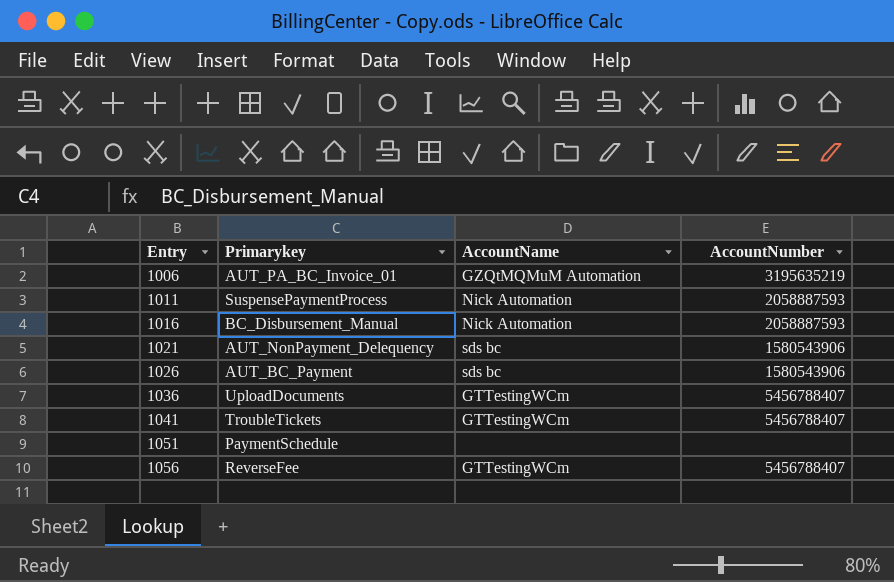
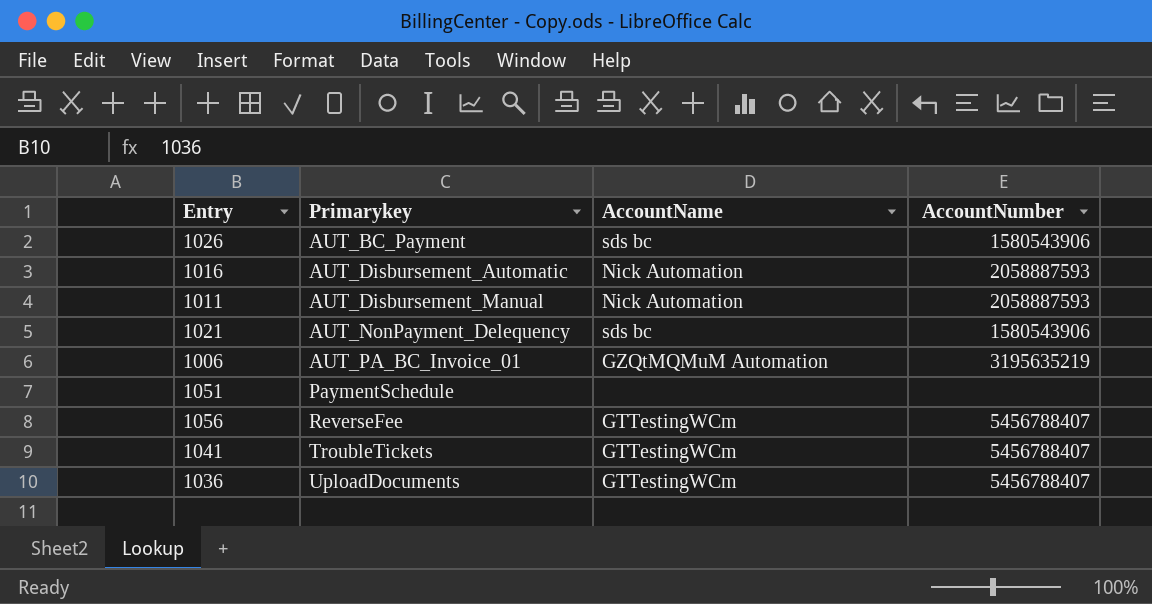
row order: Entry ascending -> Primarykey ascending
1016 | Primarykey: BC_Disbursement_Manual -> AUT_Disbursement_Automatic
1011 | Primarykey: SuspensePaymentProcess -> AUT_Disbursement_Manual

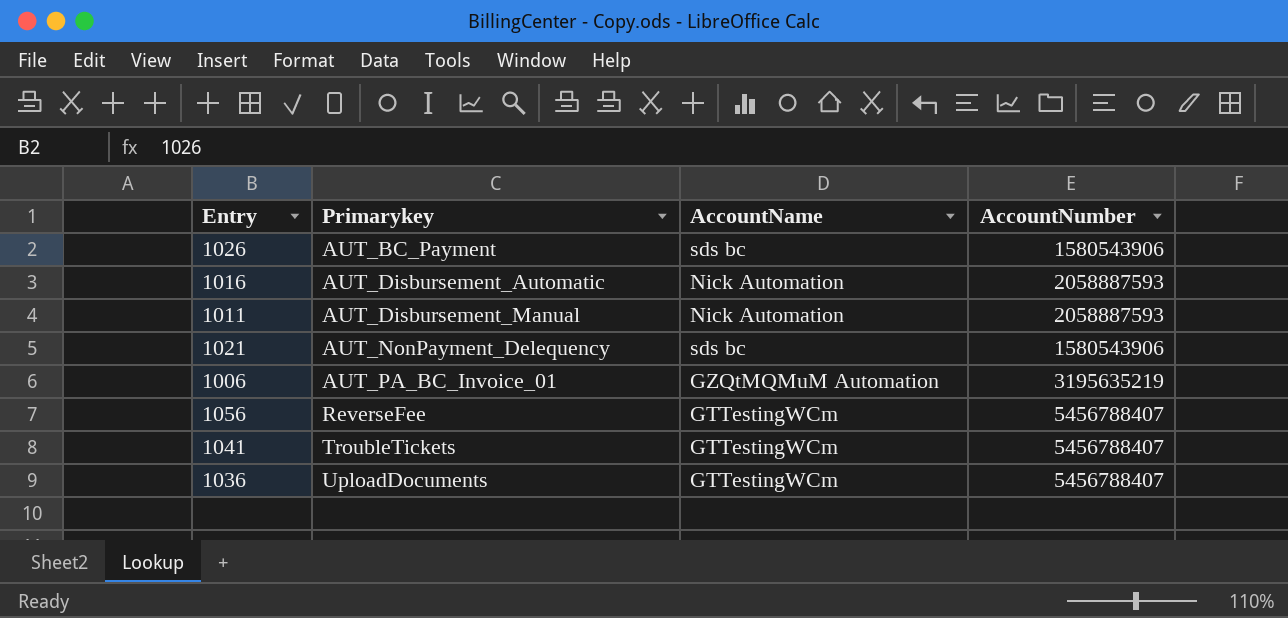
row 1051: PaymentSchedule | none | none -> none

